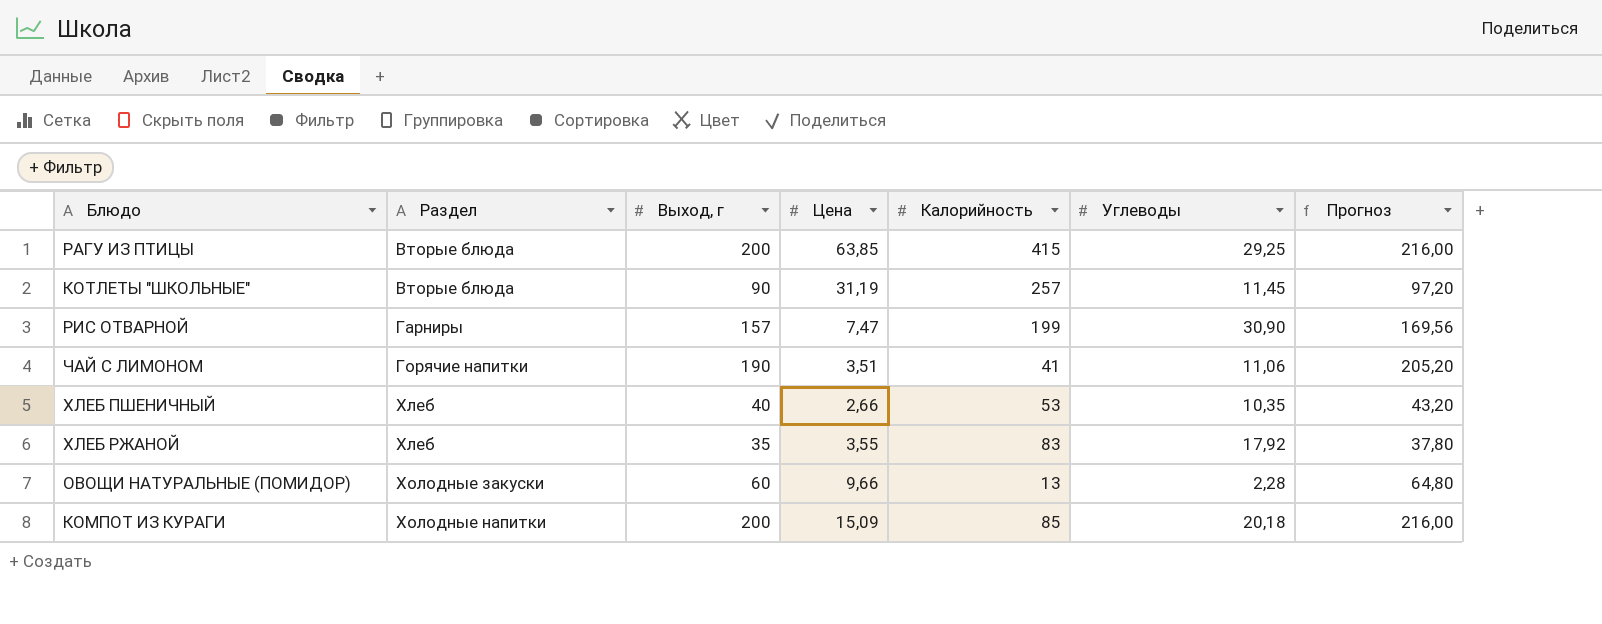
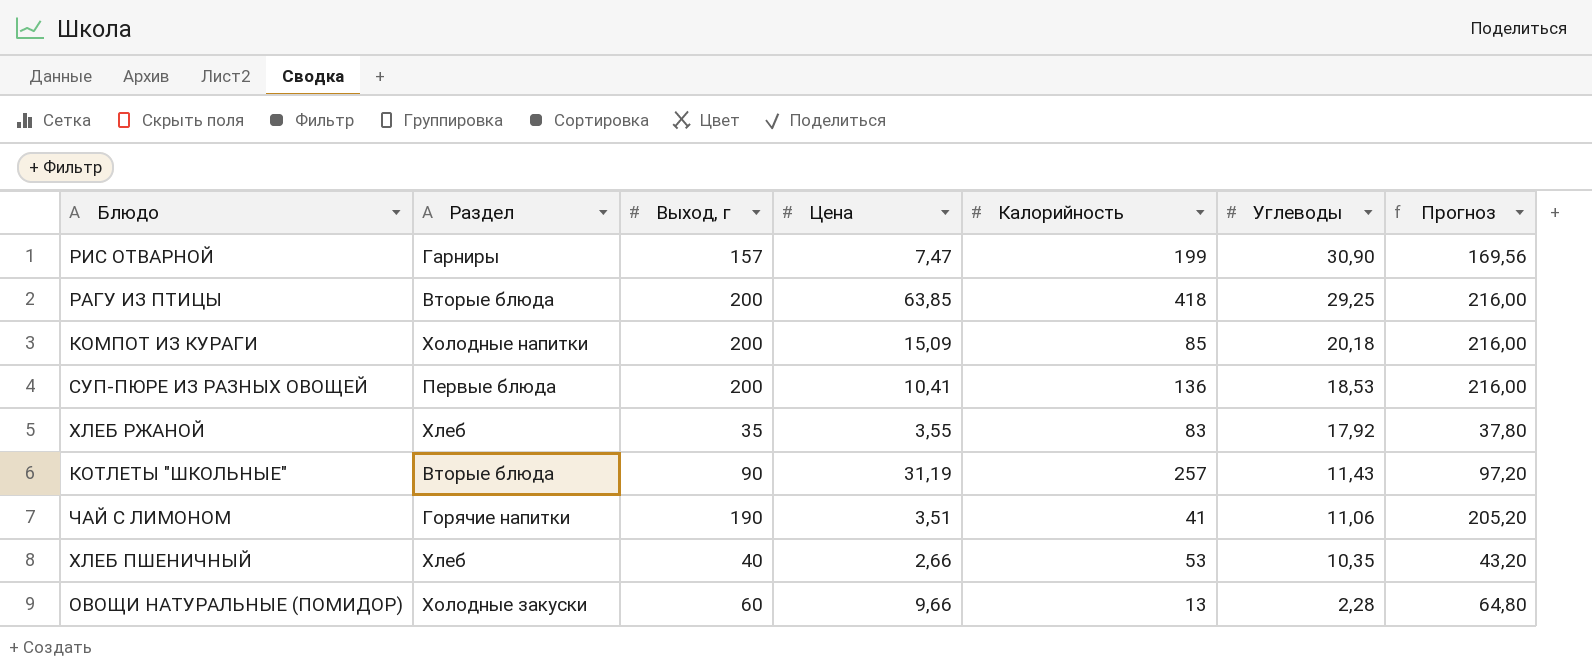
row order: Раздел ascending -> Углеводы descending
РАГУ ИЗ ПТИЦЫ | Калорийность: 415 -> 418
row СУП-ПЮРЕ ИЗ РАЗНЫХ ОВОЩЕЙ: none -> Первые блюда | 200 | 10,41 | 136 | 18,53 | 216,00
КОТЛЕТЫ "ШКОЛЬНЫЕ" | Углеводы: 11,45 -> 11,43

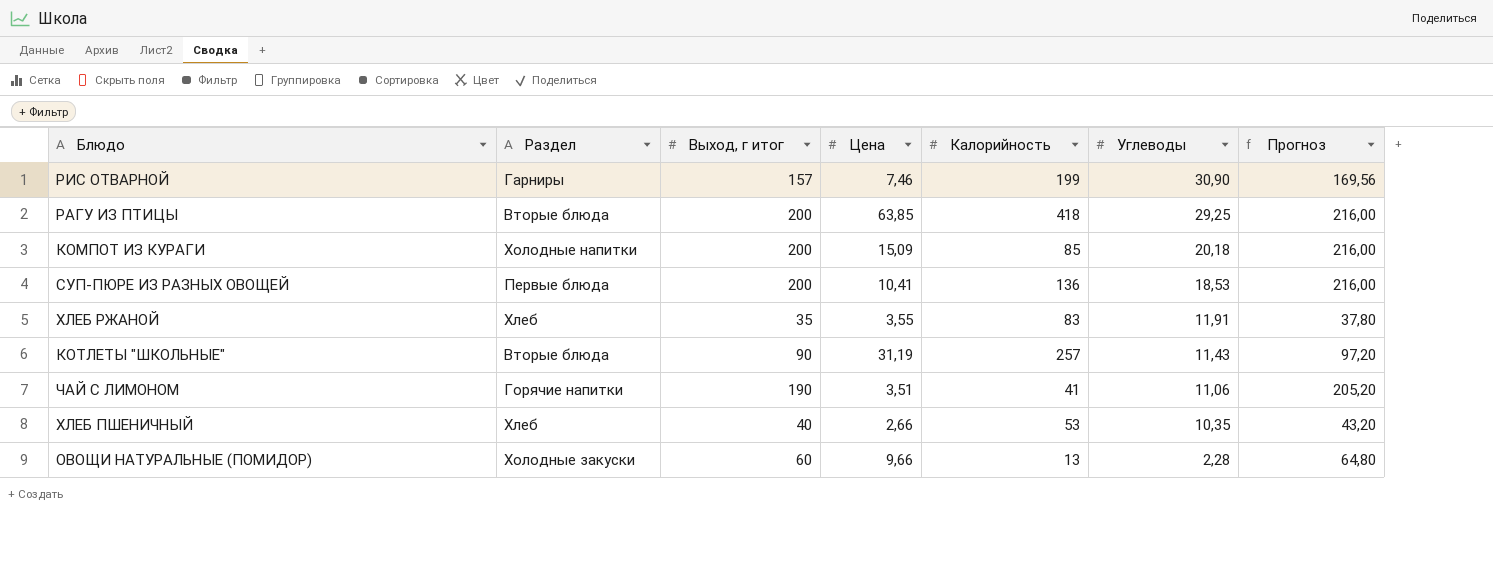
column name: Выход, г -> Выход, г итог
РИС ОТВАРНОЙ | Цена: 7,47 -> 7,46
ХЛЕБ РЖАНОЙ | Углеводы: 17,92 -> 11,91

